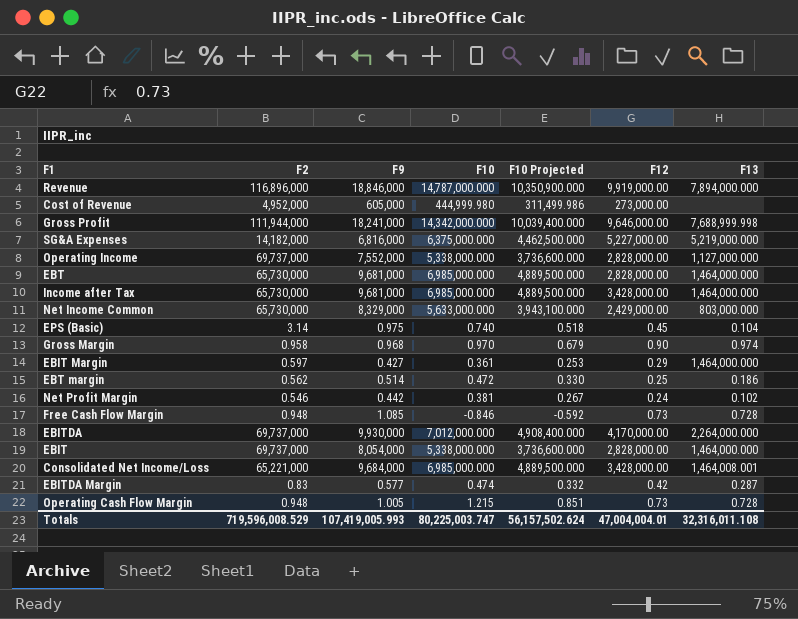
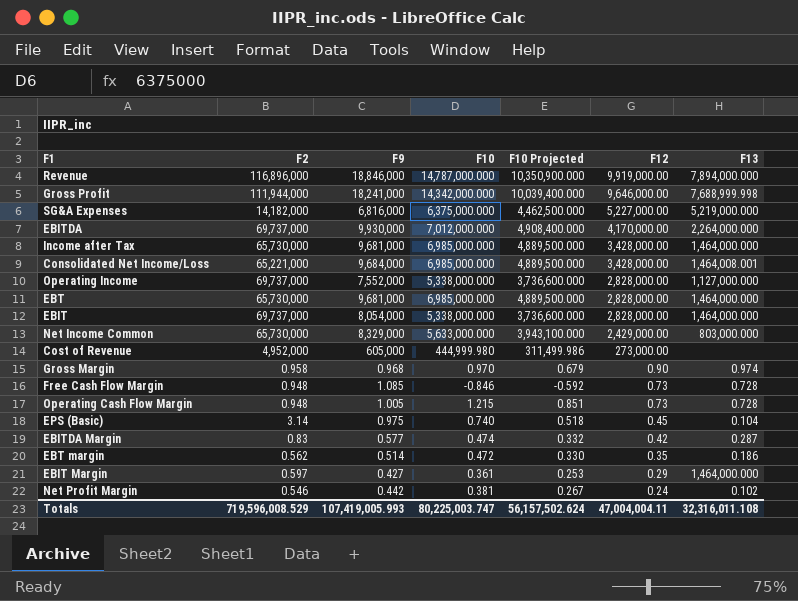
row order: none -> F12 descending
EBT margin | F12: 0.25 -> 0.35
Totals | F12: 47,004,004.01 -> 47,004,004.11

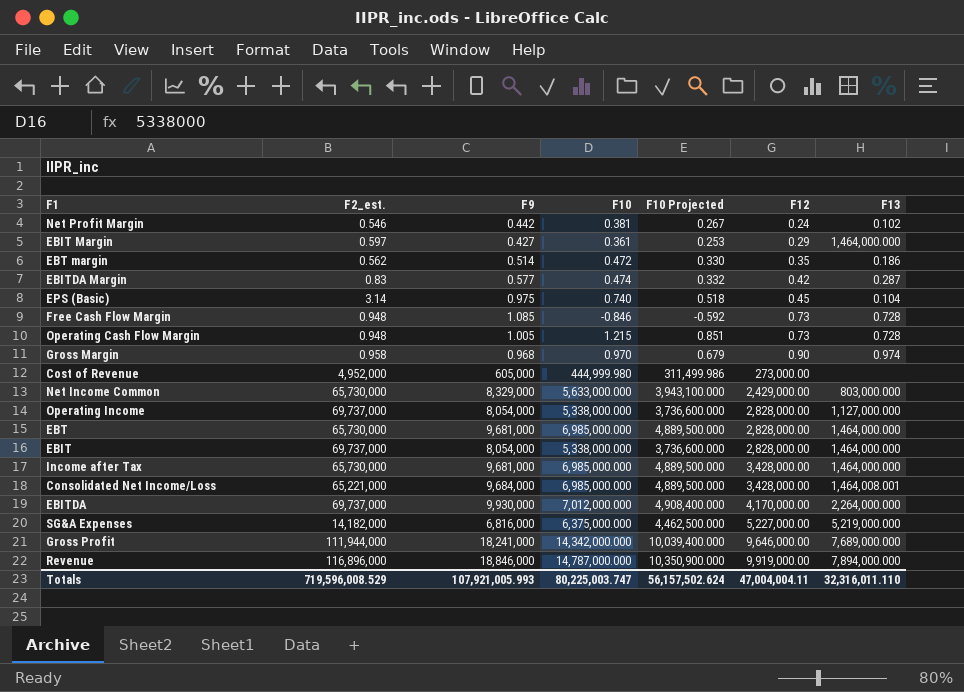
row order: F12 descending -> F12 ascending
column name: F2 -> F2_est.
Operating Income | F9: 7,552,000 -> 8,054,000
Gross Profit | F13: 7,688,999.998 -> 7,689,000.000
Totals | F9: 107,419,005.993 -> 107,921,005.993
Totals | F13: 32,316,011.108 -> 32,316,011.110

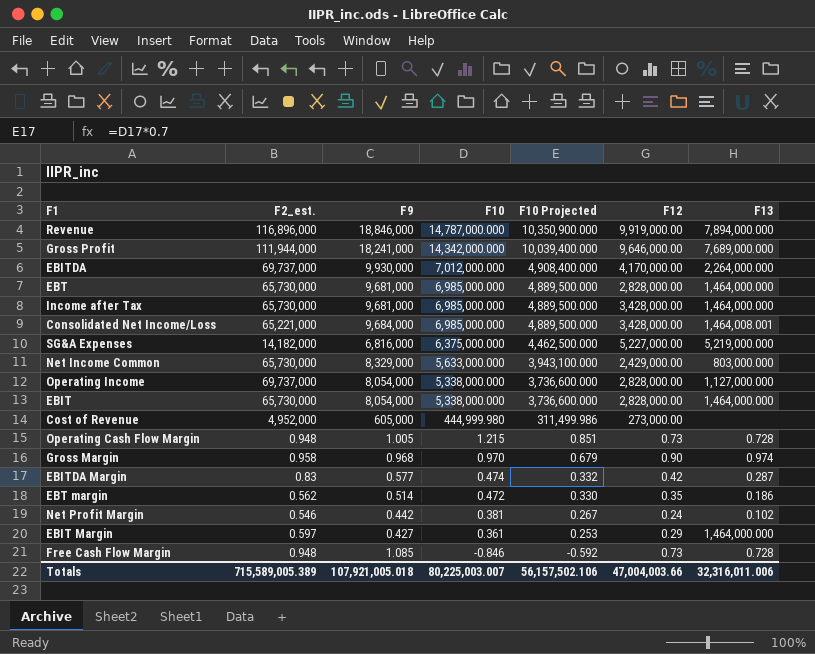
row order: F12 ascending -> F10 descending
row EPS (Basic): 3.14 | 0.975 | 0.740 | 0.518 | 0.45 | 0.104 -> none
EBIT | F2_est.: 69,737,000 -> 65,730,000
Totals | F2_est.: 719,596,008.529 -> 715,589,005.389
Totals | F9: 107,921,005.993 -> 107,921,005.018
Totals | F10: 80,225,003.747 -> 80,225,003.007
Totals | F10 Projected: 56,157,502.624 -> 56,157,502.106
Totals | F12: 47,004,004.11 -> 47,004,003.66
Totals | F13: 32,316,011.110 -> 32,316,011.006

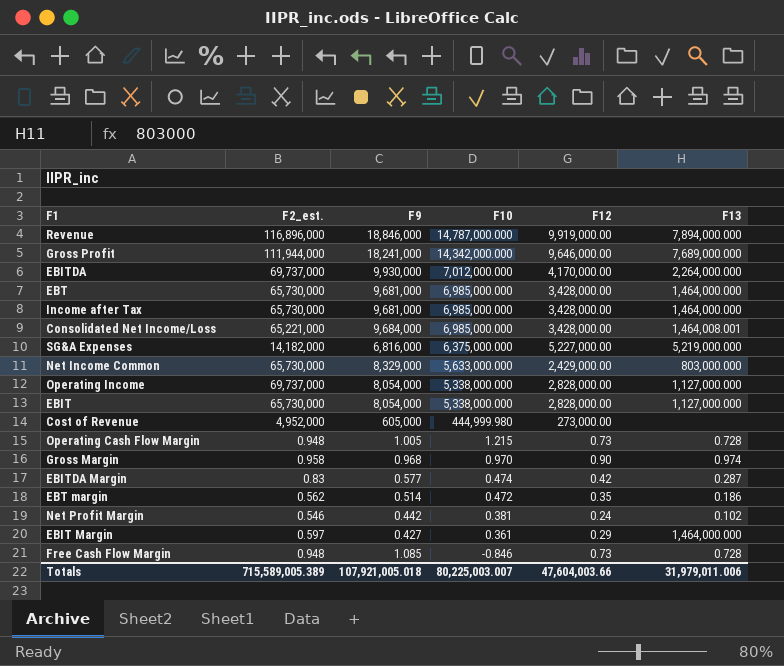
column F10 Projected | formula: [F10] * 0.7 -> none
EBT | F12: 2,828,000.00 -> 3,428,000.00
EBIT | F13: 1,464,000.000 -> 1,127,000.000
Totals | F12: 47,004,003.66 -> 47,604,003.66
Totals | F13: 32,316,011.006 -> 31,979,011.006

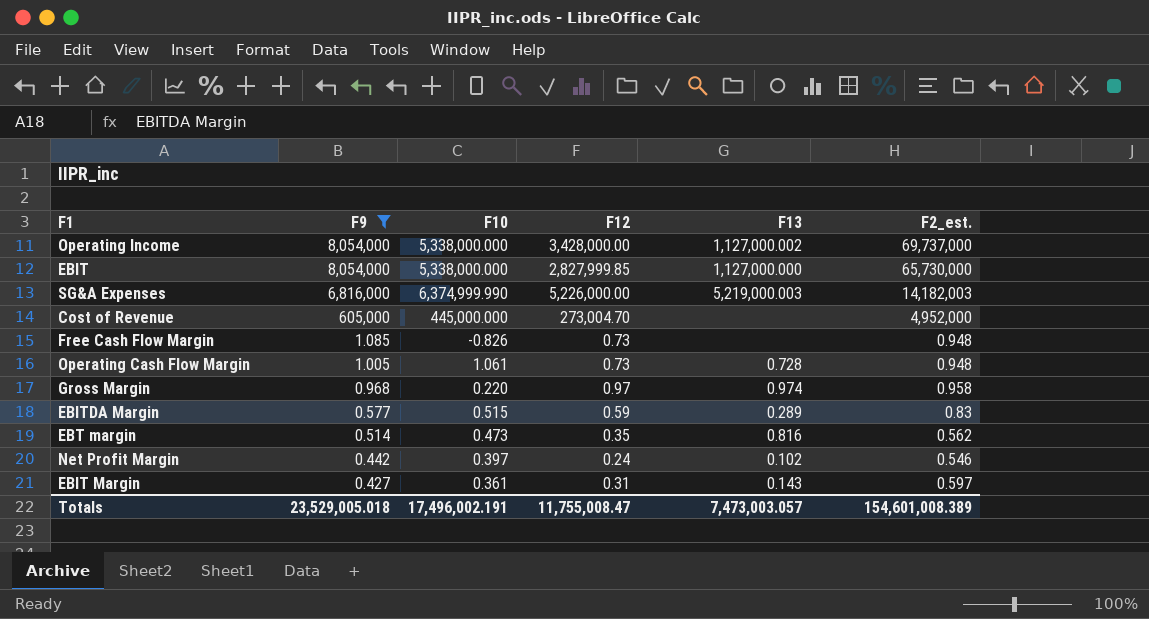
filter: none -> F9 <= 8,054,000
row order: F10 descending -> F9 descending
column F2_est. | position: 2 -> 6
Operating Income | F12: 2,828,000.00 -> 3,428,000.00
Operating Income | F13: 1,127,000.000 -> 1,127,000.002
EBIT | F12: 2,828,000.00 -> 2,827,999.85
SG&A Expenses | F10: 6,375,000.000 -> 6,374,999.990
SG&A Expenses | F12: 5,227,000.00 -> 5,226,000.00
SG&A Expenses | F13: 5,219,000.000 -> 5,219,000.003
SG&A Expenses | F2_est.: 14,182,000 -> 14,182,003
Cost of Revenue | F10: 444,999.980 -> 445,000.000
Cost of Revenue | F12: 273,000.00 -> 273,004.70
Free Cash Flow Margin | F10: -0.846 -> -0.826
Free Cash Flow Margin | F13: 0.728 -> none
Operating Cash Flow Margin | F10: 1.215 -> 1.061
Gross Margin | F10: 0.970 -> 0.220
Gross Margin | F12: 0.90 -> 0.97
EBITDA Margin | F10: 0.474 -> 0.515
EBITDA Margin | F12: 0.42 -> 0.59
EBITDA Margin | F13: 0.287 -> 0.289
EBT margin | F10: 0.472 -> 0.473
EBT margin | F13: 0.186 -> 0.816
Net Profit Margin | F10: 0.381 -> 0.397
EBIT Margin | F12: 0.29 -> 0.31
EBIT Margin | F13: 1,464,000.000 -> 0.143
Totals | F9: 107,921,005.018 -> 23,529,005.018
Totals | F10: 80,225,003.007 -> 17,496,002.191
Totals | F12: 47,604,003.66 -> 11,755,008.47
Totals | F13: 31,979,011.006 -> 7,473,003.057
Totals | F2_est.: 715,589,005.389 -> 154,601,008.389

